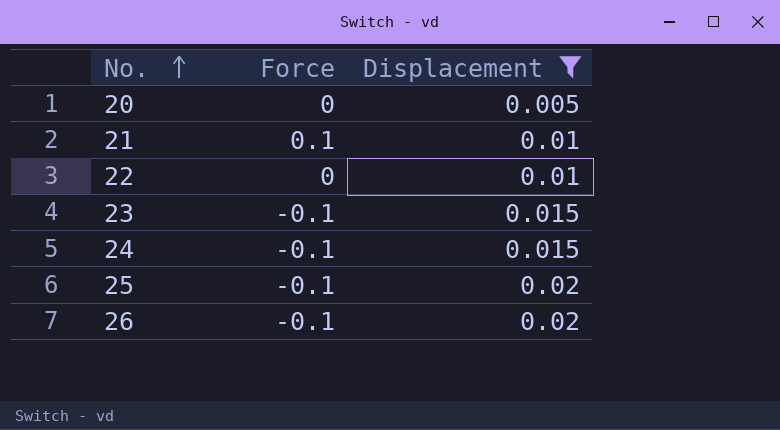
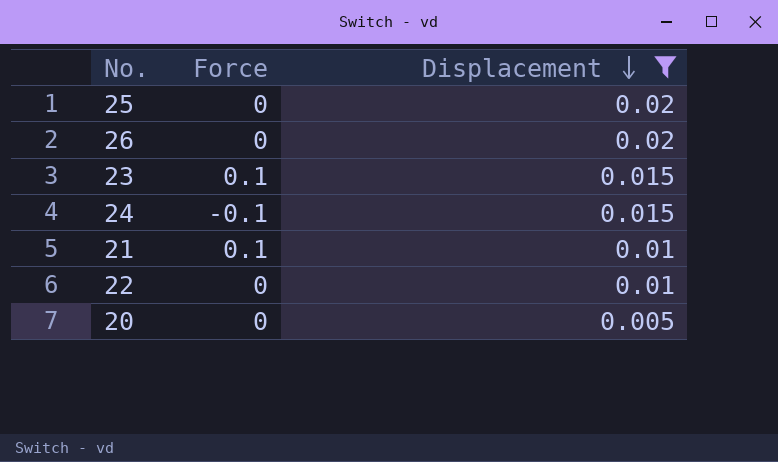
row order: No. ascending -> Displacement descending
25 | Force: -0.1 -> 0
26 | Force: -0.1 -> 0
23 | Force: -0.1 -> 0.1

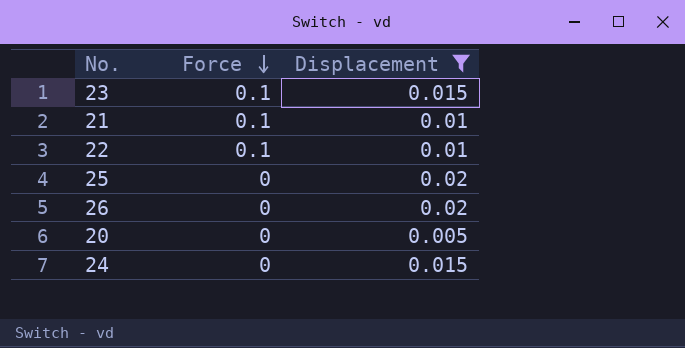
row order: Displacement descending -> Force descending
22 | Force: 0 -> 0.1
24 | Force: -0.1 -> 0

